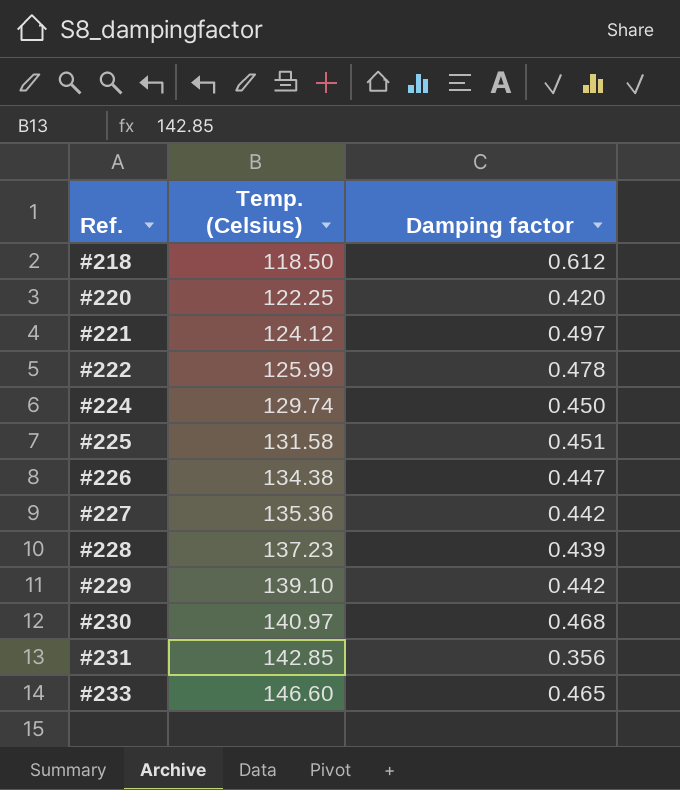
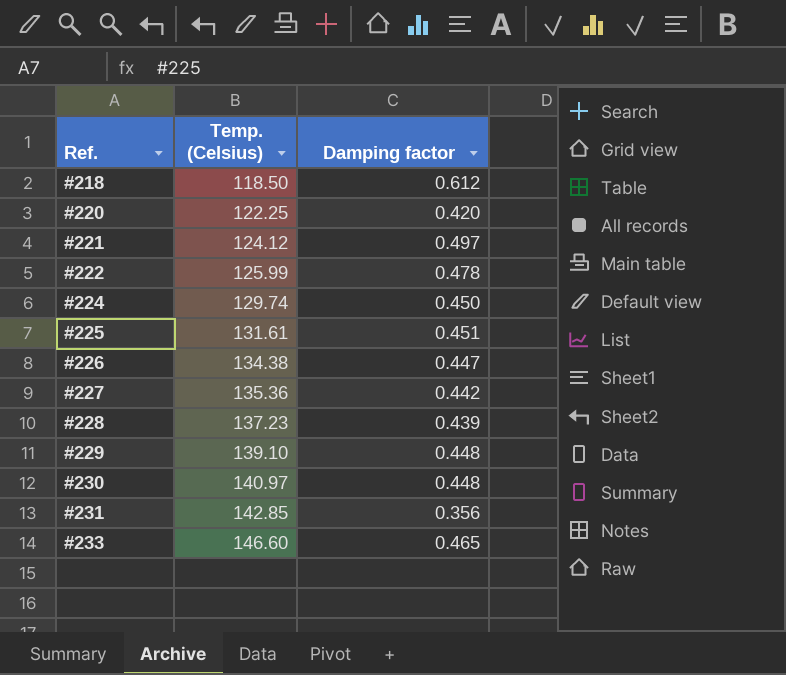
#225 | Temp. (Celsius): 131.58 -> 131.61
#229 | Damping factor: 0.442 -> 0.448
#230 | Damping factor: 0.468 -> 0.448

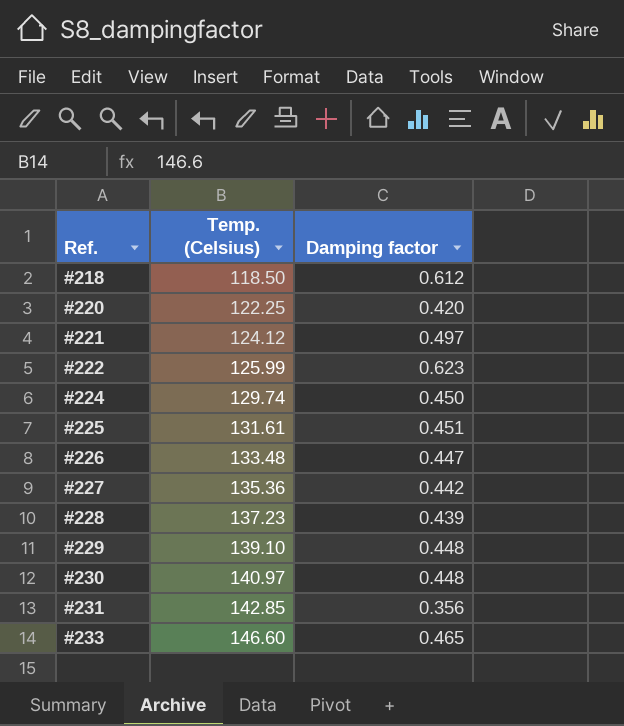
#222 | Damping factor: 0.478 -> 0.623
#226 | Temp. (Celsius): 134.38 -> 133.48

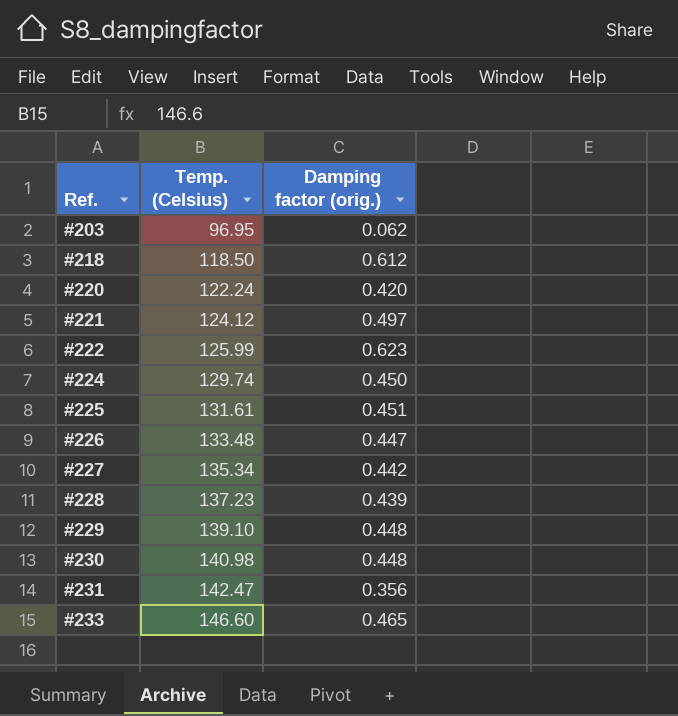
column name: Damping factor -> Damping factor (orig.)
row #203: none -> 96.95 | 0.062
#220 | Temp. (Celsius): 122.25 -> 122.24
#227 | Temp. (Celsius): 135.36 -> 135.34
#230 | Temp. (Celsius): 140.97 -> 140.98
#231 | Temp. (Celsius): 142.85 -> 142.47

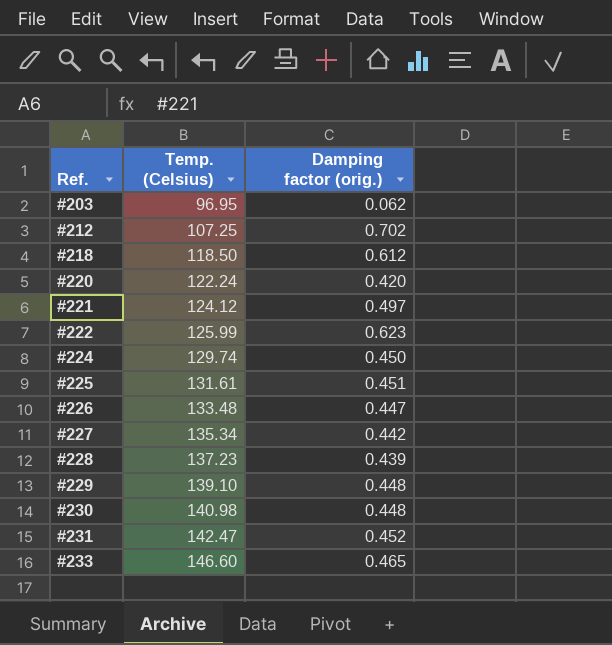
row #212: none -> 107.25 | 0.702
#231 | Damping factor (orig.): 0.356 -> 0.452

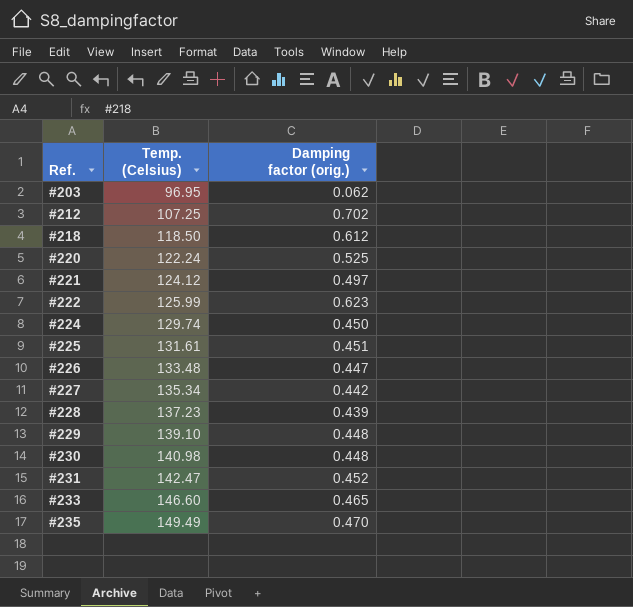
#220 | Damping factor (orig.): 0.420 -> 0.525
row #235: none -> 149.49 | 0.470

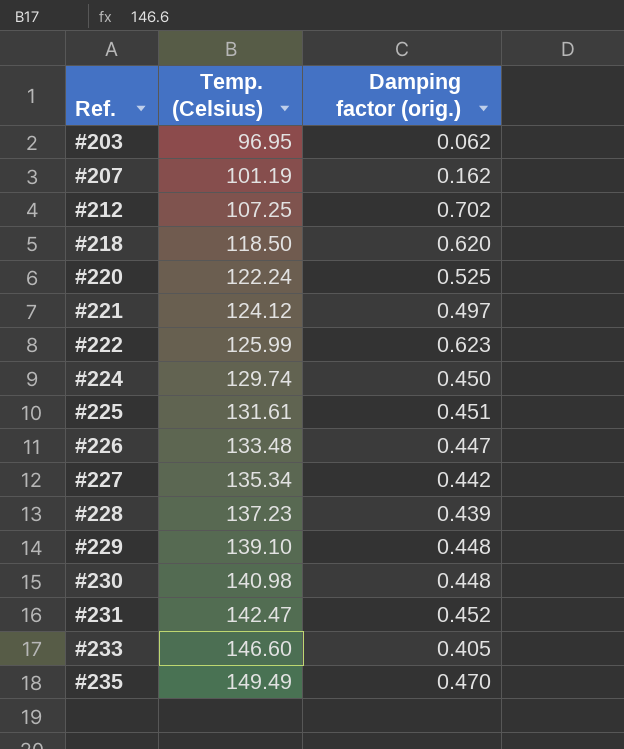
row #207: none -> 101.19 | 0.162
#218 | Damping factor (orig.): 0.612 -> 0.620
#233 | Damping factor (orig.): 0.465 -> 0.405

